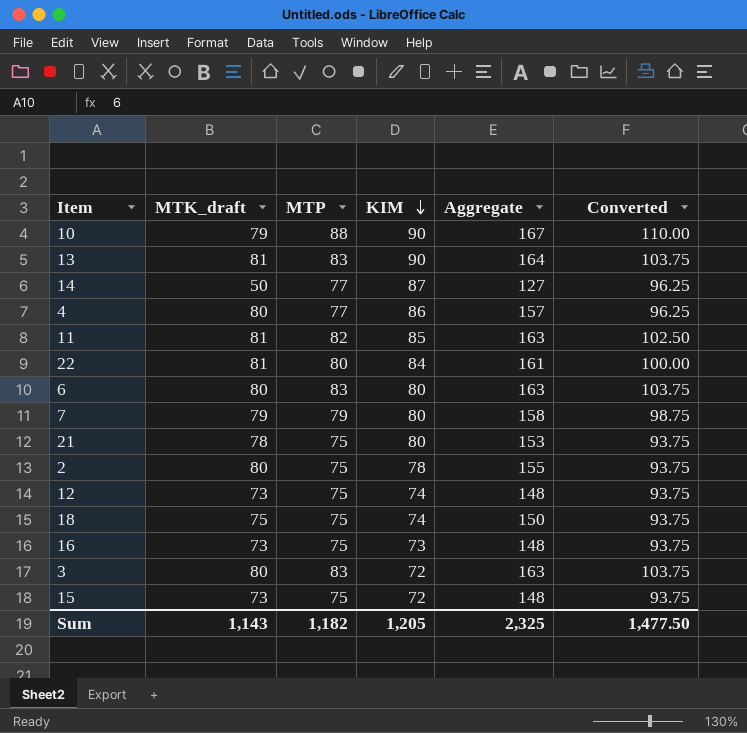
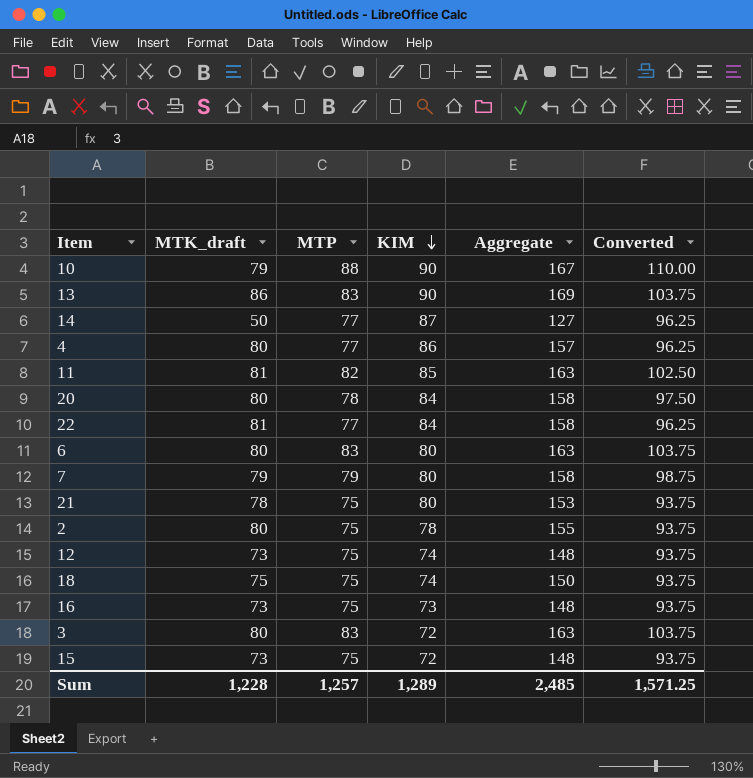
13 | MTK_draft: 81 -> 86
13 | Aggregate: 164 -> 169
row 20: none -> 80 | 78 | 84 | 158 | 97.50
22 | MTP: 80 -> 77
22 | Aggregate: 161 -> 158
22 | Converted: 100.00 -> 96.25
Sum | MTK_draft: 1,143 -> 1,228
Sum | MTP: 1,182 -> 1,257
Sum | KIM: 1,205 -> 1,289
Sum | Aggregate: 2,325 -> 2,485
Sum | Converted: 1,477.50 -> 1,571.25

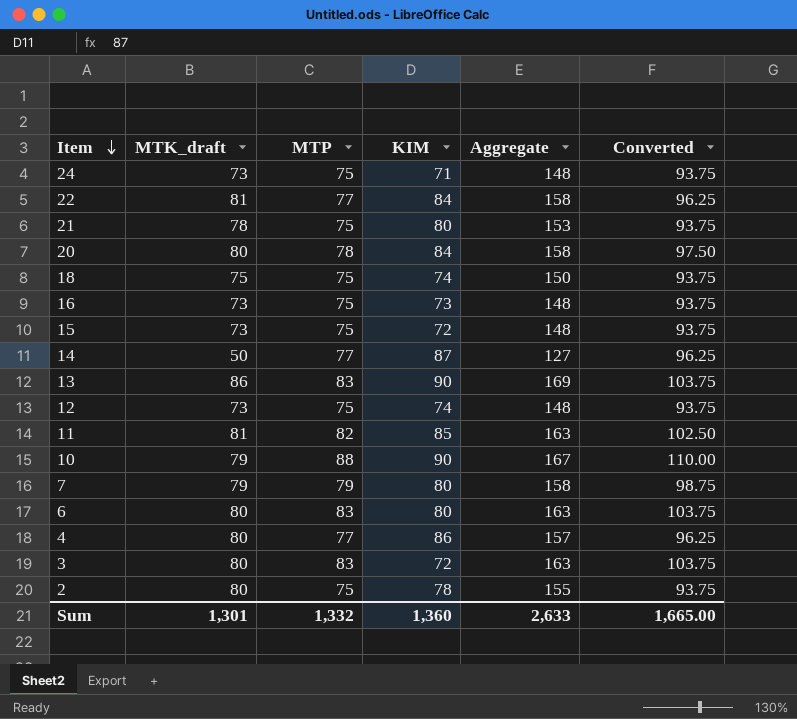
row order: KIM descending -> Item descending
row 24: none -> 73 | 75 | 71 | 148 | 93.75
Sum | MTK_draft: 1,228 -> 1,301
Sum | MTP: 1,257 -> 1,332
Sum | KIM: 1,289 -> 1,360
Sum | Aggregate: 2,485 -> 2,633
Sum | Converted: 1,571.25 -> 1,665.00

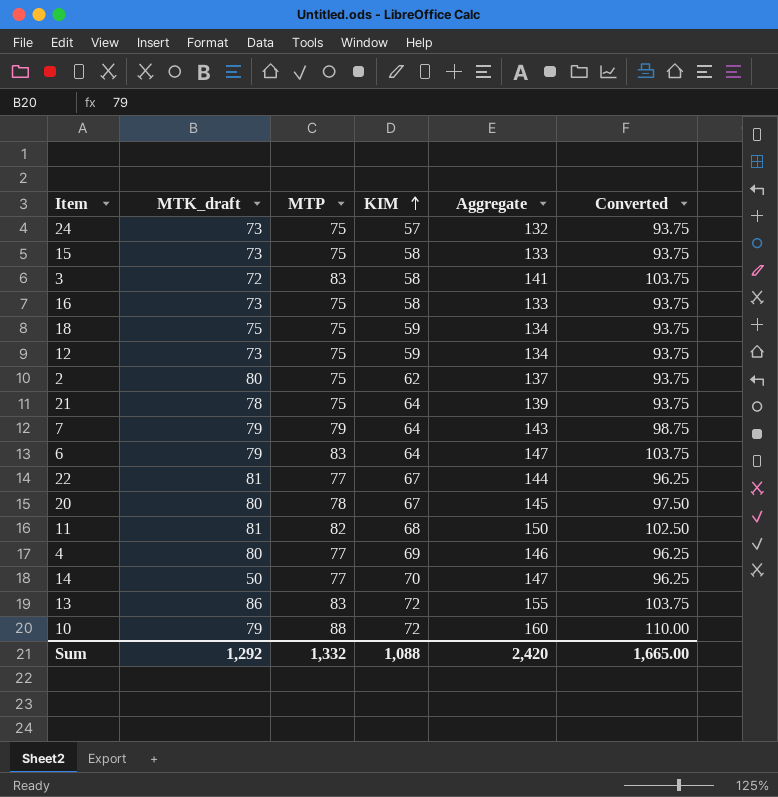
row order: Item descending -> KIM ascending
column Aggregate | formula: [MTK_draft] + [MTP] -> [MTP] + [KIM]
24 | KIM: 71 -> 57
15 | KIM: 72 -> 58
3 | MTK_draft: 80 -> 72
3 | KIM: 72 -> 58
16 | KIM: 73 -> 58
18 | KIM: 74 -> 59
12 | KIM: 74 -> 59
2 | KIM: 78 -> 62
21 | KIM: 80 -> 64
7 | KIM: 80 -> 64
6 | MTK_draft: 80 -> 79
6 | KIM: 80 -> 64
22 | KIM: 84 -> 67
20 | KIM: 84 -> 67
11 | KIM: 85 -> 68
4 | KIM: 86 -> 69
14 | KIM: 87 -> 70
13 | KIM: 90 -> 72
10 | KIM: 90 -> 72
Sum | MTK_draft: 1,301 -> 1,292
Sum | KIM: 1,360 -> 1,088
Sum | Aggregate: 2,633 -> 2,420

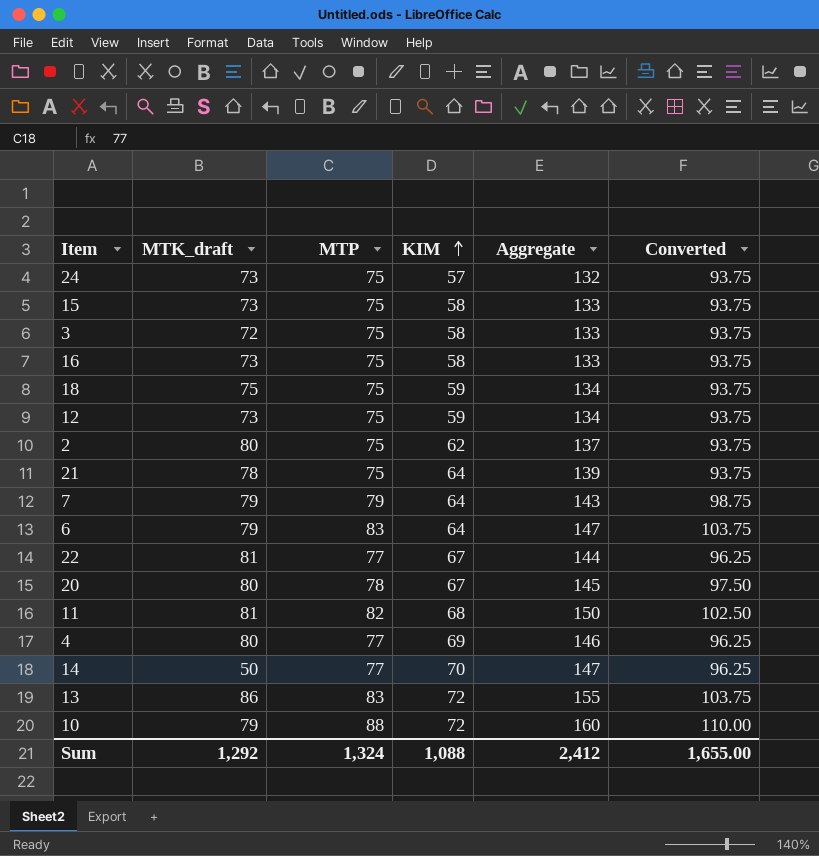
3 | MTP: 83 -> 75
3 | Aggregate: 141 -> 133
3 | Converted: 103.75 -> 93.75
Sum | MTP: 1,332 -> 1,324
Sum | Aggregate: 2,420 -> 2,412
Sum | Converted: 1,665.00 -> 1,655.00

